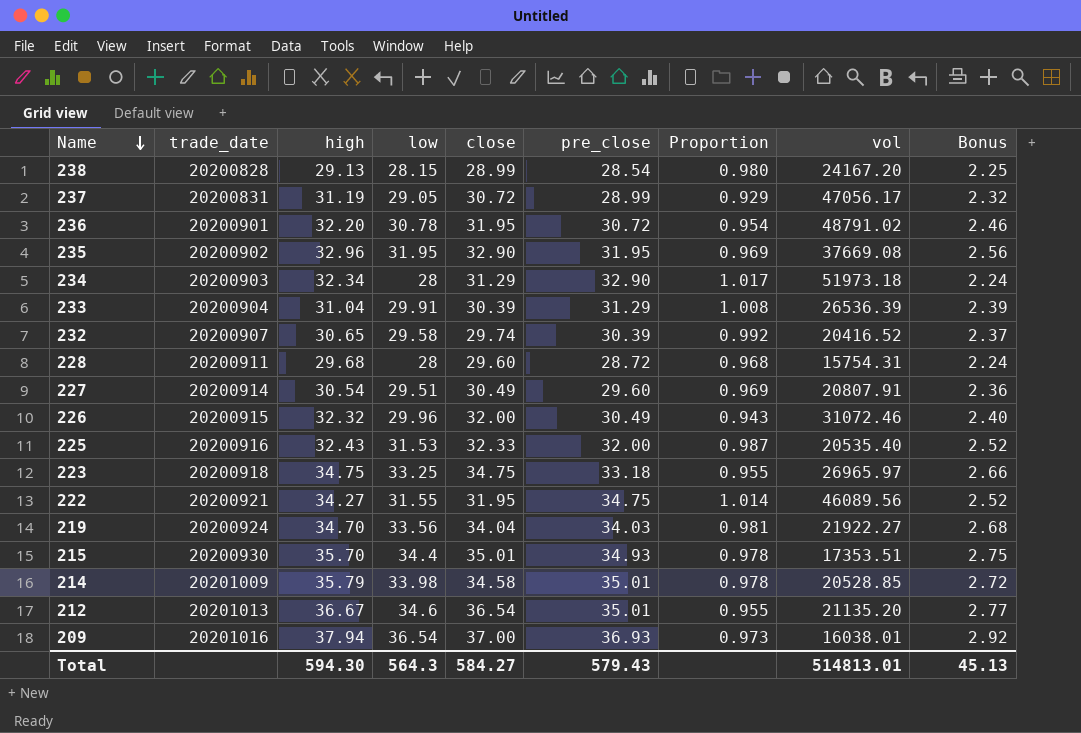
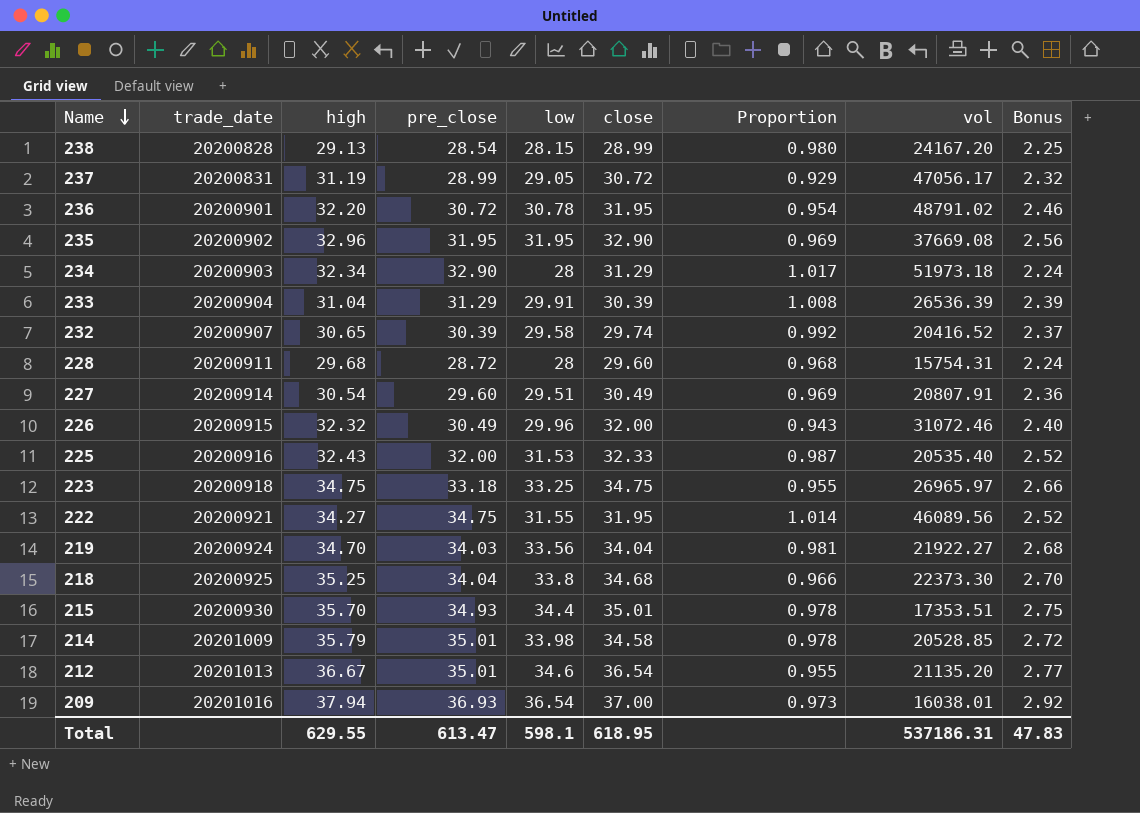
column pre_close | position: 6 -> 4
row 218: none -> 20200925 | 35.25 | 34.04 | 33.8 | 34.68 | 0.966 | 22373.30 | 2.70
Total | high: 594.30 -> 629.55
Total | pre_close: 579.43 -> 613.47
Total | low: 564.3 -> 598.1
Total | close: 584.27 -> 618.95
Total | vol: 514813.01 -> 537186.31
Total | Bonus: 45.13 -> 47.83

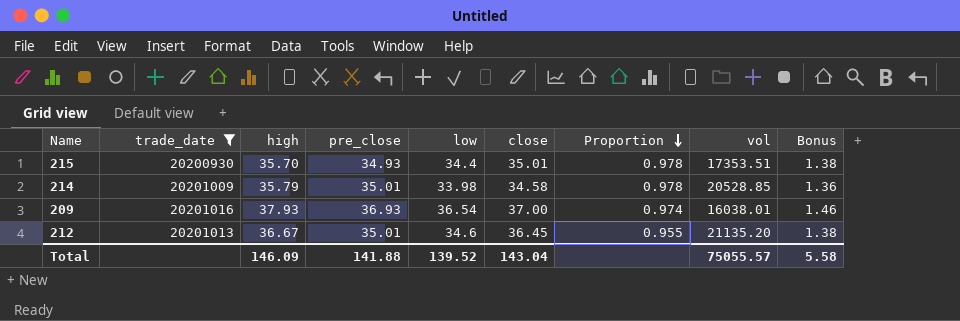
filter: none -> trade_date >= 20200930
row order: Name descending -> Proportion descending
column Bonus | formula: [low] * 0.08 -> [low] * 0.04
209 | high: 37.94 -> 37.93
209 | Proportion: 0.973 -> 0.974
212 | close: 36.54 -> 36.45
Total | high: 629.55 -> 146.09
Total | pre_close: 613.47 -> 141.88
Total | low: 598.1 -> 139.52
Total | close: 618.95 -> 143.04
Total | vol: 537186.31 -> 75055.57
Total | Bonus: 47.83 -> 5.58

